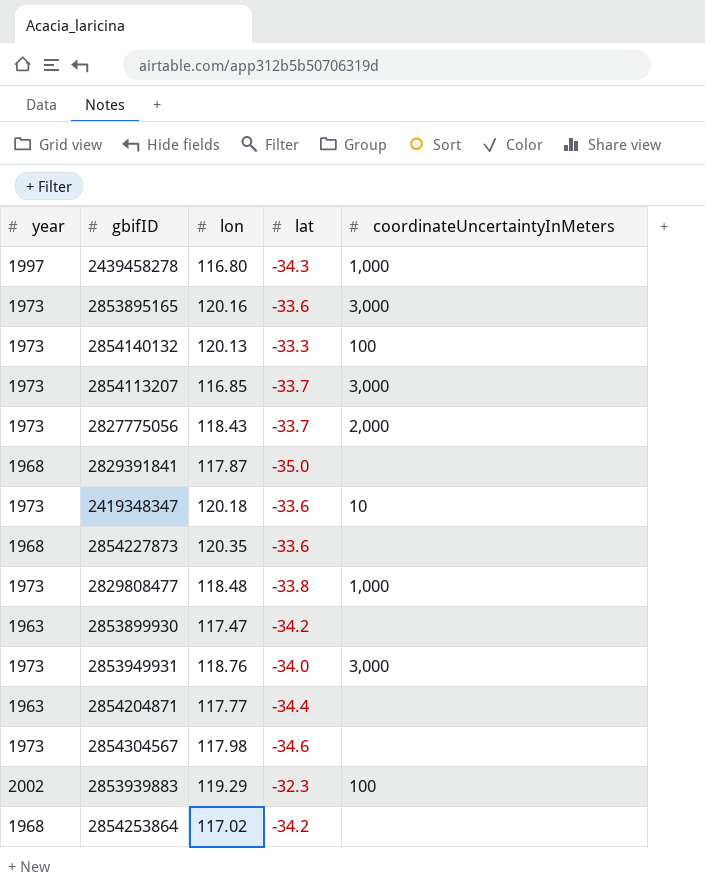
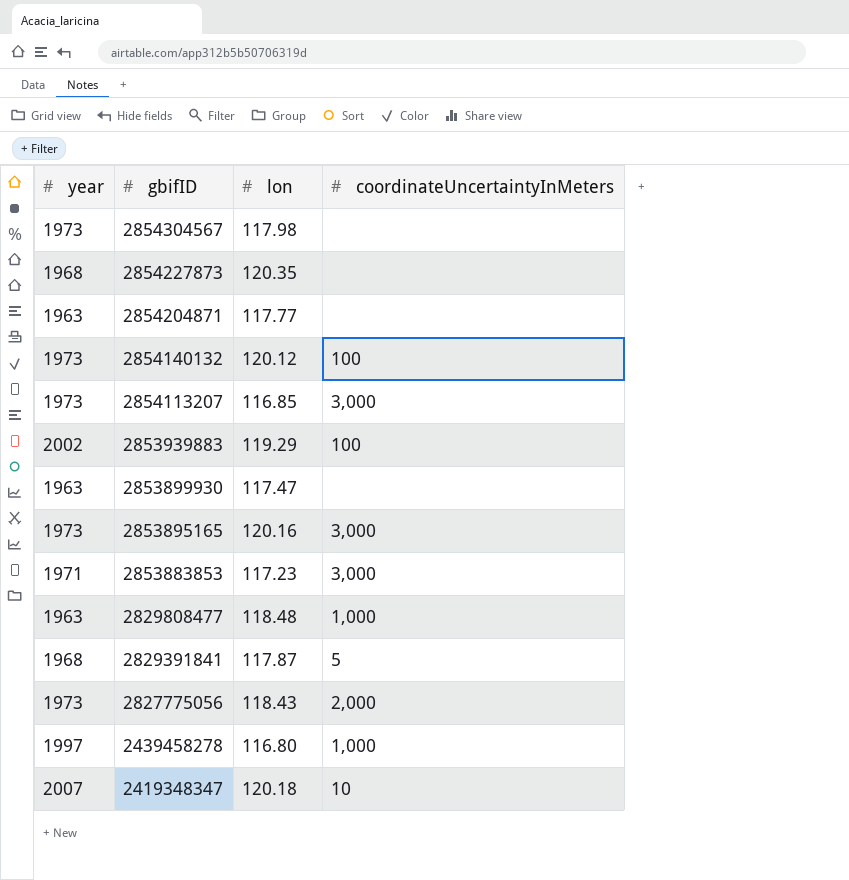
row order: none -> gbifID descending
column lat | position: 4 -> none
row 2853949931: 1973 | 118.76 | -34.0 | 3,000 -> none
row 2854253864: 1968 | 117.02 | -34.2 | none -> none
2854140132 | lon: 120.13 -> 120.12
row 2853883853: none -> 1971 | 117.23 | 3,000
2829808477 | year: 1973 -> 1963
2829391841 | coordinateUncertaintyInMeters: none -> 5
2419348347 | year: 1973 -> 2007

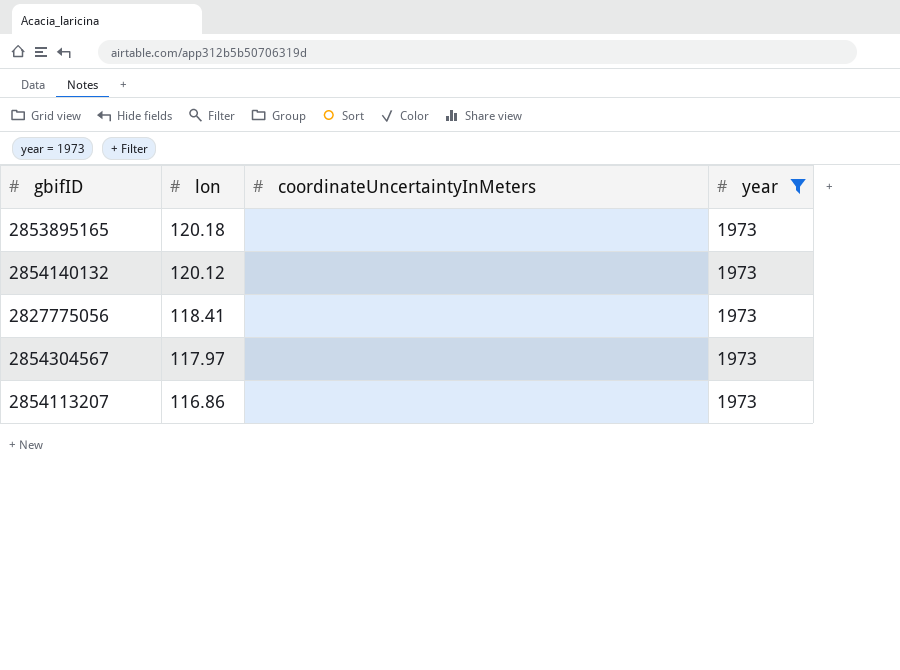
filter: none -> year = 1973
row order: gbifID descending -> lon descending
column year | position: 1 -> 4
2853895165 | lon: 120.16 -> 120.18
2853895165 | coordinateUncertaintyInMeters: 3,000 -> none
2854140132 | coordinateUncertaintyInMeters: 100 -> none
2827775056 | lon: 118.43 -> 118.41
2827775056 | coordinateUncertaintyInMeters: 2,000 -> none
2854304567 | lon: 117.98 -> 117.97
2854113207 | lon: 116.85 -> 116.86
2854113207 | coordinateUncertaintyInMeters: 3,000 -> none

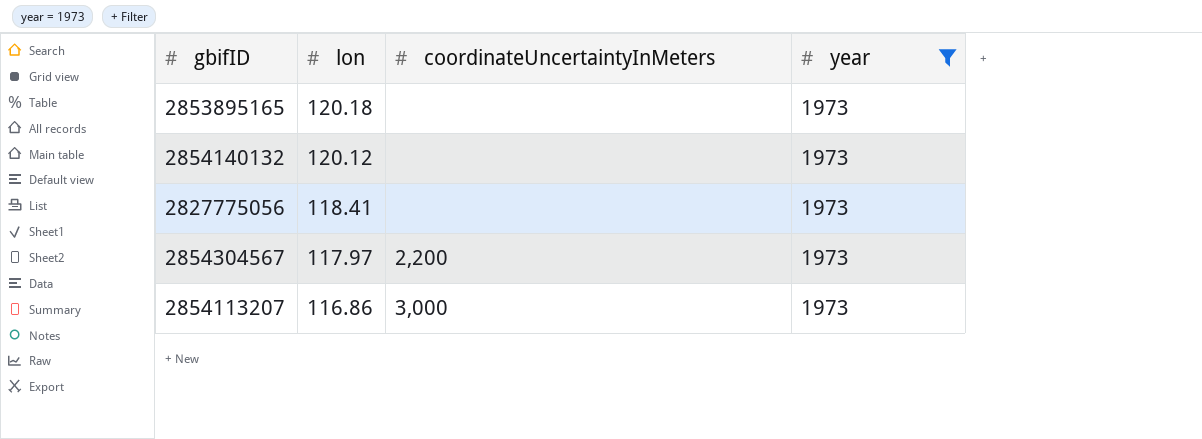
2854304567 | coordinateUncertaintyInMeters: none -> 2,200
2854113207 | coordinateUncertaintyInMeters: none -> 3,000

